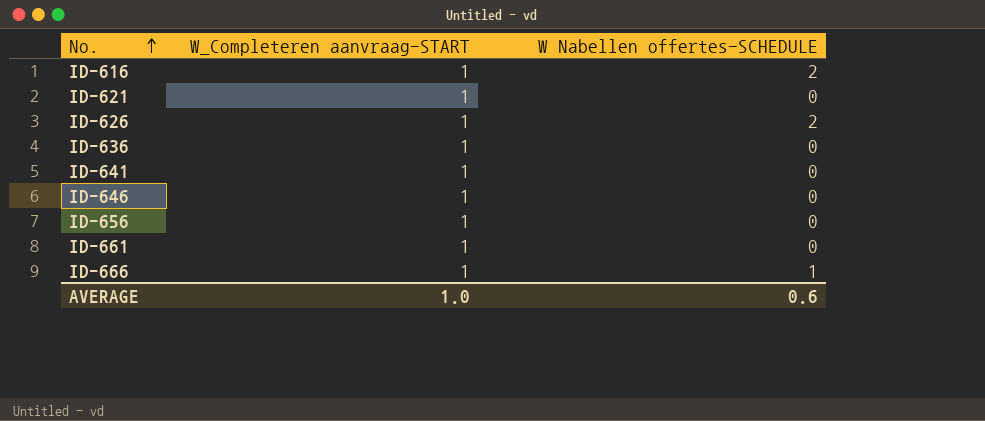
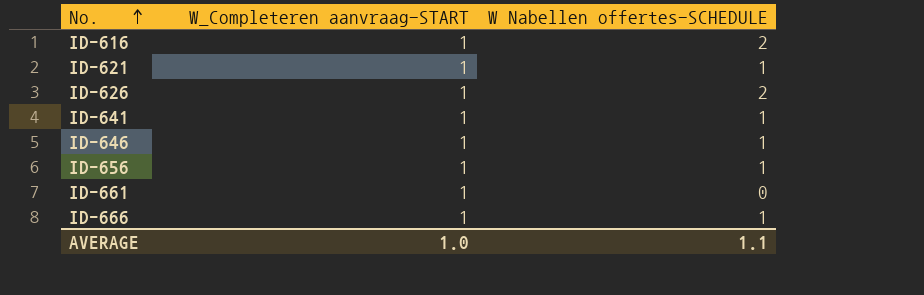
row ID-636: 1 | 0 -> none
ID-621 | W Nabellen offertes-SCHEDULE: 0 -> 1
ID-641 | W Nabellen offertes-SCHEDULE: 0 -> 1
ID-646 | W Nabellen offertes-SCHEDULE: 0 -> 1
ID-656 | W Nabellen offertes-SCHEDULE: 0 -> 1
AVERAGE | W Nabellen offertes-SCHEDULE: 0.6 -> 1.1

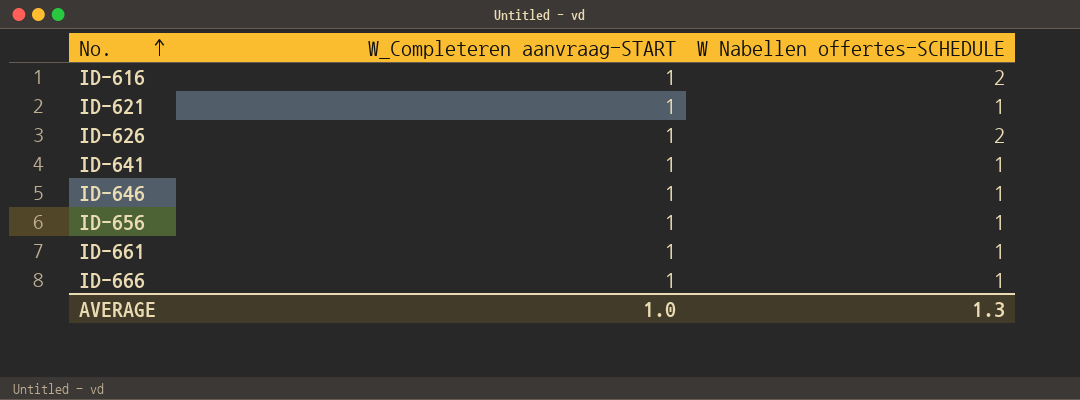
ID-661 | W Nabellen offertes-SCHEDULE: 0 -> 1
AVERAGE | W Nabellen offertes-SCHEDULE: 1.1 -> 1.3

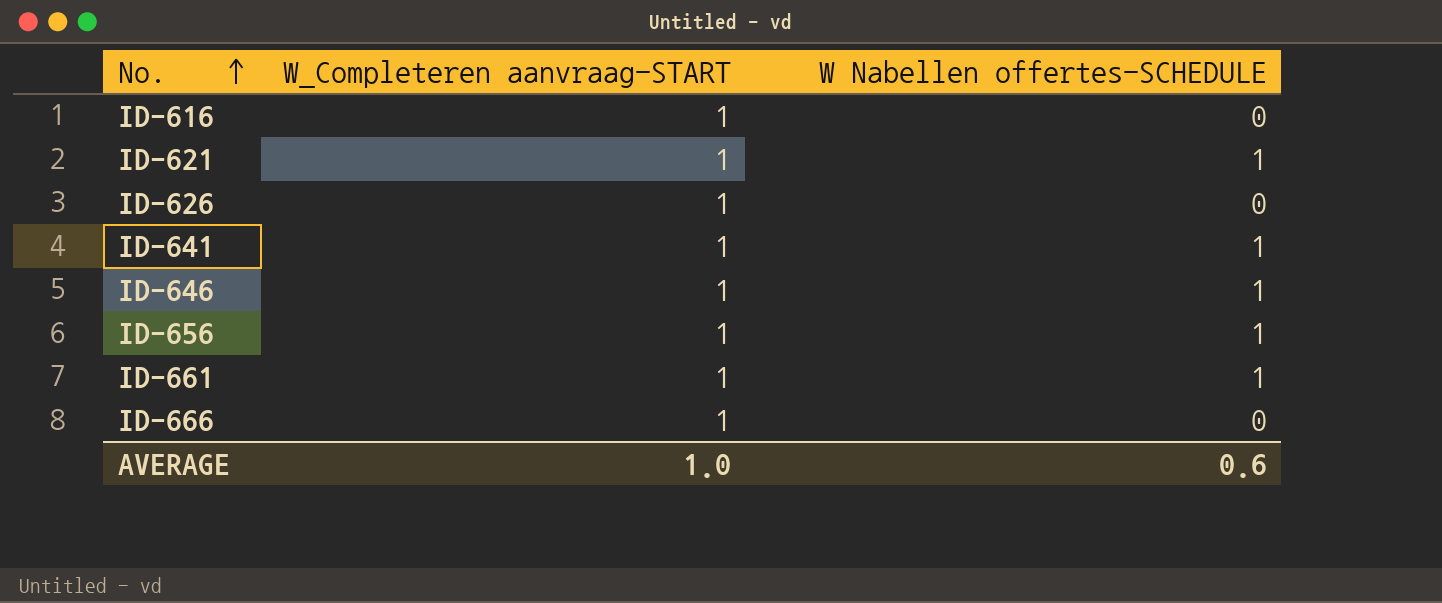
ID-616 | W Nabellen offertes-SCHEDULE: 2 -> 0
ID-626 | W Nabellen offertes-SCHEDULE: 2 -> 0
ID-666 | W Nabellen offertes-SCHEDULE: 1 -> 0
AVERAGE | W Nabellen offertes-SCHEDULE: 1.3 -> 0.6

